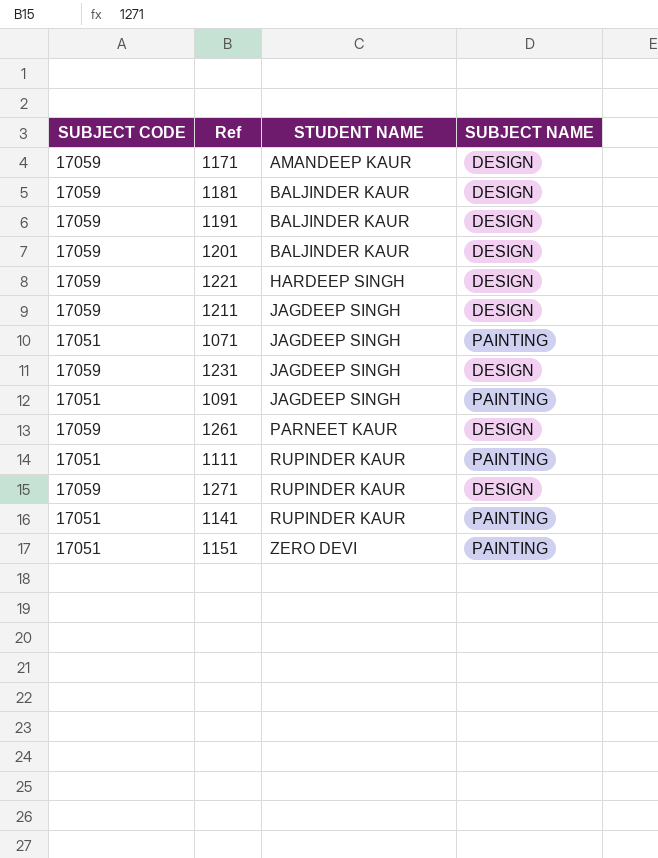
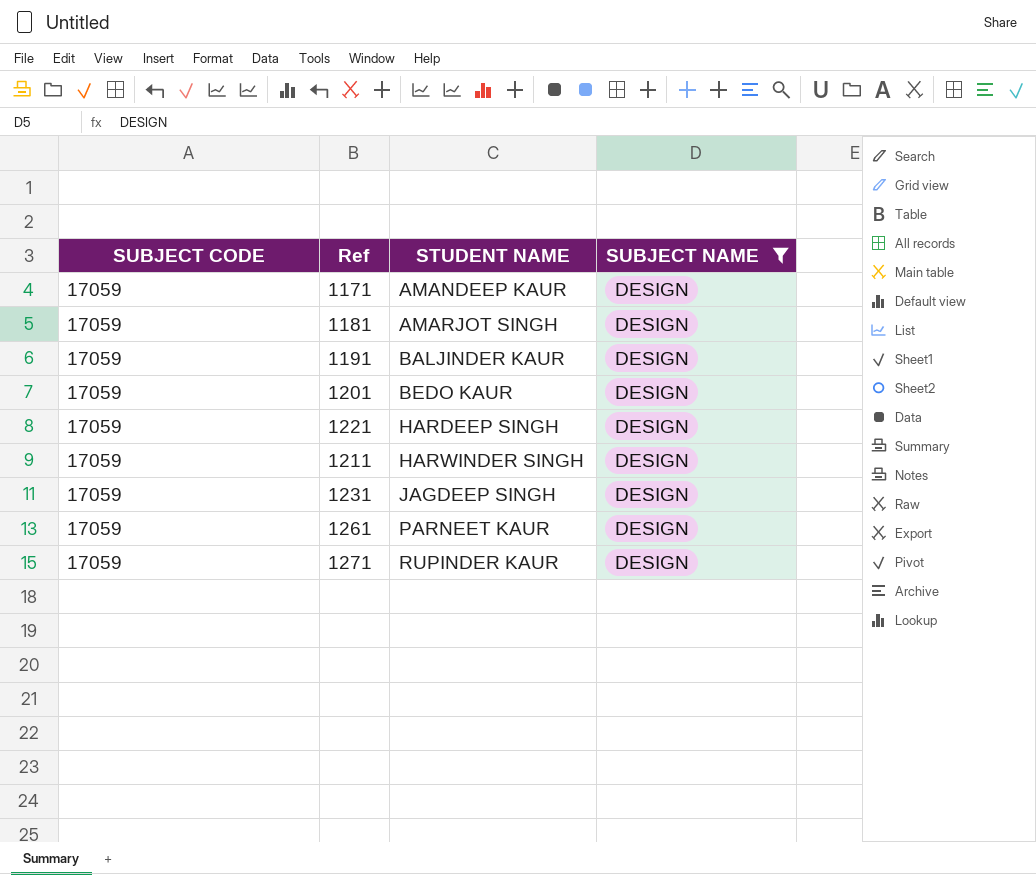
filter: none -> SUBJECT NAME = DESIGN
1181 | STUDENT NAME: BALJINDER KAUR -> AMARJOT SINGH
1201 | STUDENT NAME: BALJINDER KAUR -> BEDO KAUR
1211 | STUDENT NAME: JAGDEEP SINGH -> HARWINDER SINGH

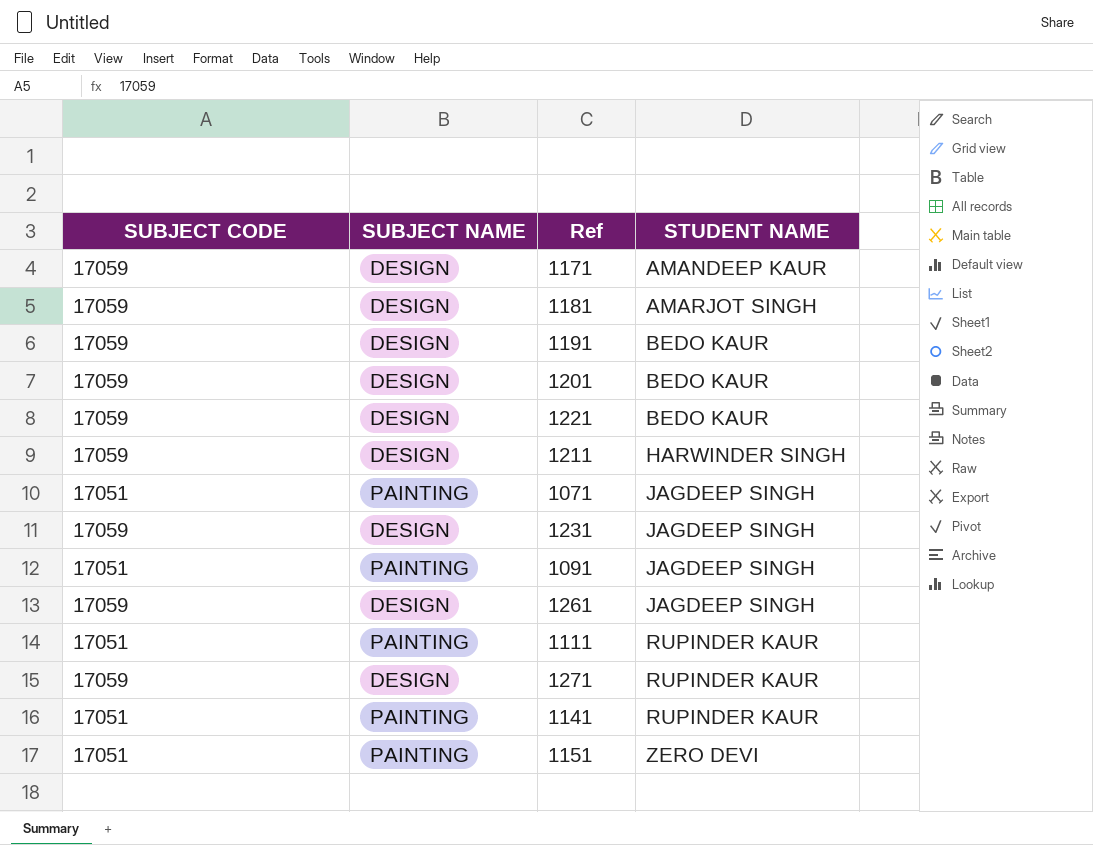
filter: SUBJECT NAME = DESIGN -> none
column SUBJECT NAME | position: 4 -> 2
1191 | STUDENT NAME: BALJINDER KAUR -> BEDO KAUR
1221 | STUDENT NAME: HARDEEP SINGH -> BEDO KAUR
1261 | STUDENT NAME: PARNEET KAUR -> JAGDEEP SINGH

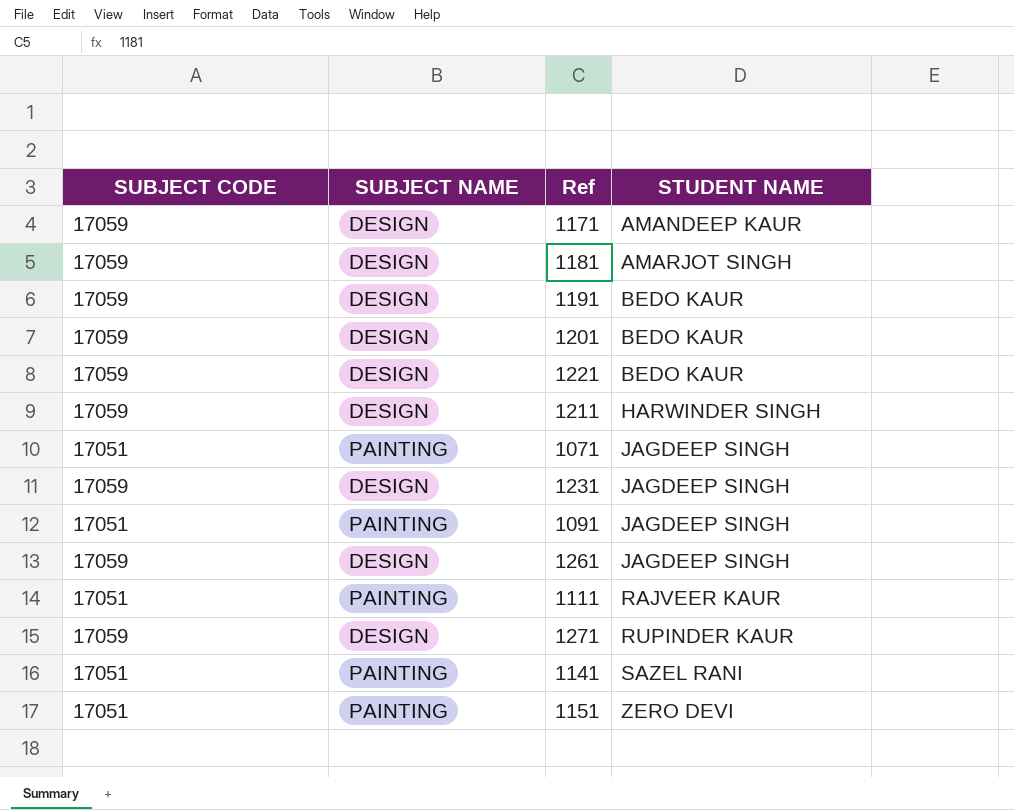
1111 | STUDENT NAME: RUPINDER KAUR -> RAJVEER KAUR
1141 | STUDENT NAME: RUPINDER KAUR -> SAZEL RANI

